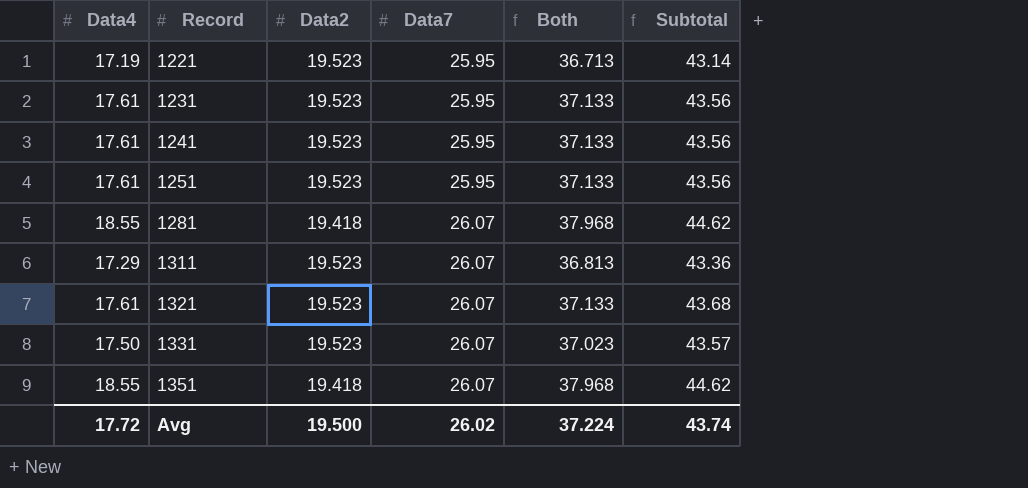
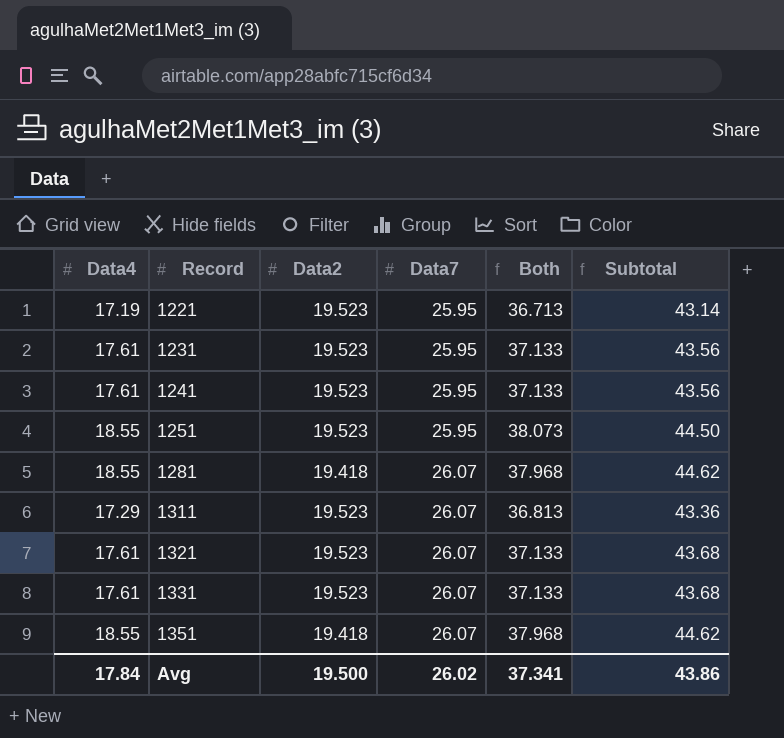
1251 | Data4: 17.61 -> 18.55
1251 | Both: 37.133 -> 38.073
1251 | Subtotal: 43.56 -> 44.50
1331 | Data4: 17.50 -> 17.61
1331 | Both: 37.023 -> 37.133
1331 | Subtotal: 43.57 -> 43.68
Avg | Data4: 17.72 -> 17.84
Avg | Both: 37.224 -> 37.341
Avg | Subtotal: 43.74 -> 43.86

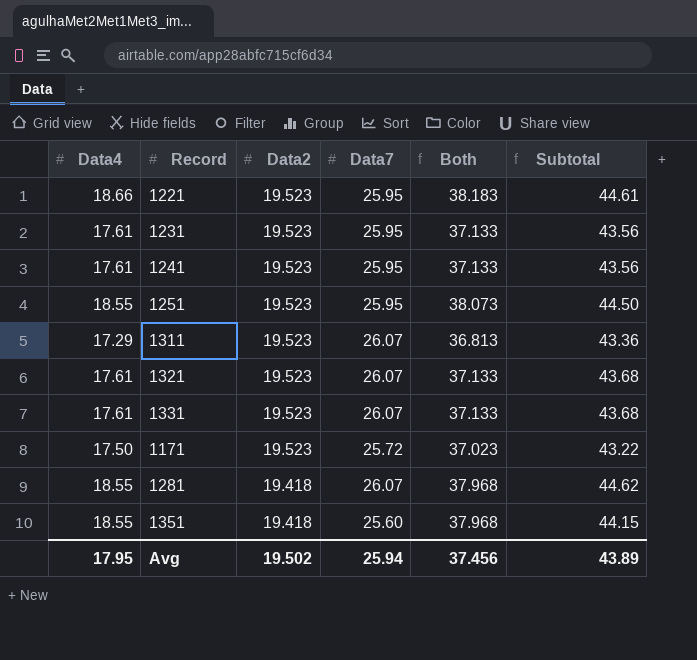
row order: Record ascending -> Data2 descending
1221 | Data4: 17.19 -> 18.66
1221 | Both: 36.713 -> 38.183
1221 | Subtotal: 43.14 -> 44.61
row 1171: none -> 17.50 | 19.523 | 25.72 | 37.023 | 43.22
1351 | Data7: 26.07 -> 25.60
1351 | Subtotal: 44.62 -> 44.15
Avg | Data4: 17.84 -> 17.95
Avg | Data2: 19.500 -> 19.502
Avg | Data7: 26.02 -> 25.94
Avg | Both: 37.341 -> 37.456
Avg | Subtotal: 43.86 -> 43.89

